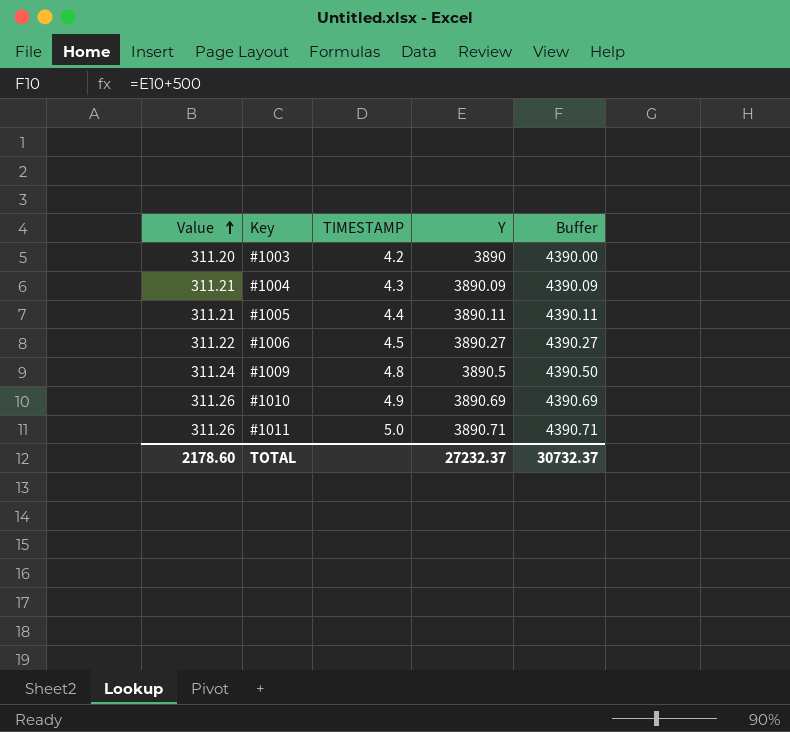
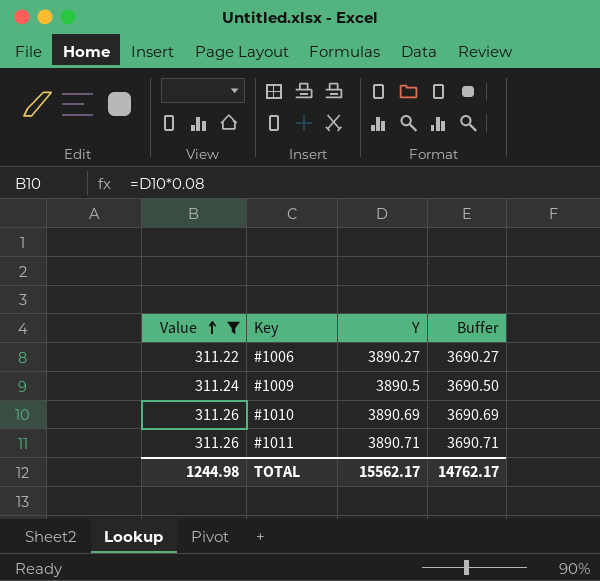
filter: none -> Value >= 311.22
column TIMESTAMP | position: 3 -> none
column Buffer | formula: [Y] + 500 -> [Y] - 200
TOTAL | Value: 2178.60 -> 1244.98
TOTAL | Y: 27232.37 -> 15562.17
TOTAL | Buffer: 30732.37 -> 14762.17

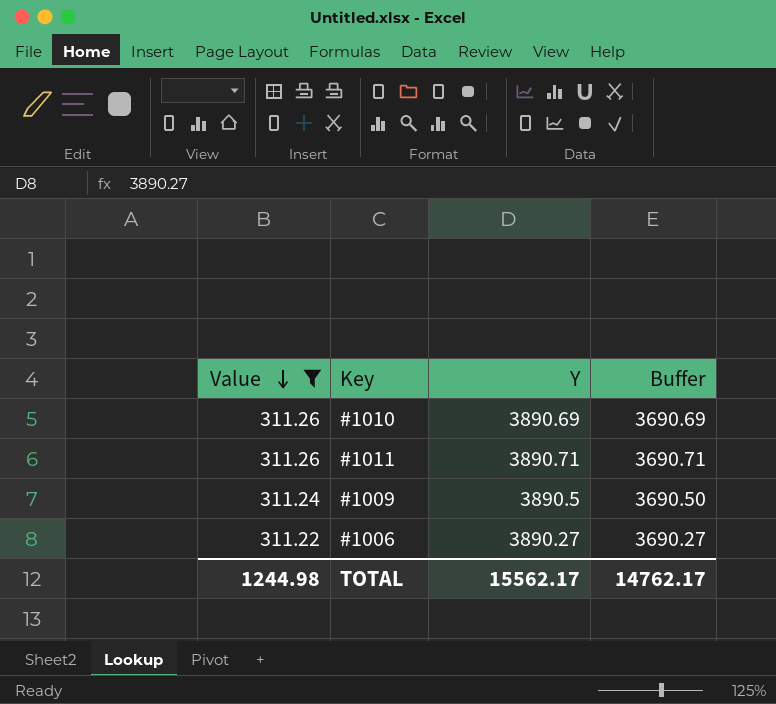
row order: Value ascending -> Value descending

